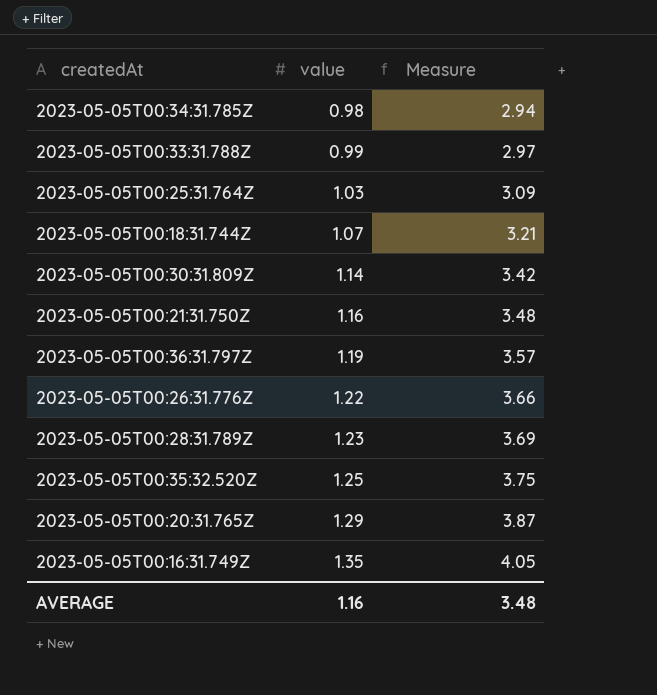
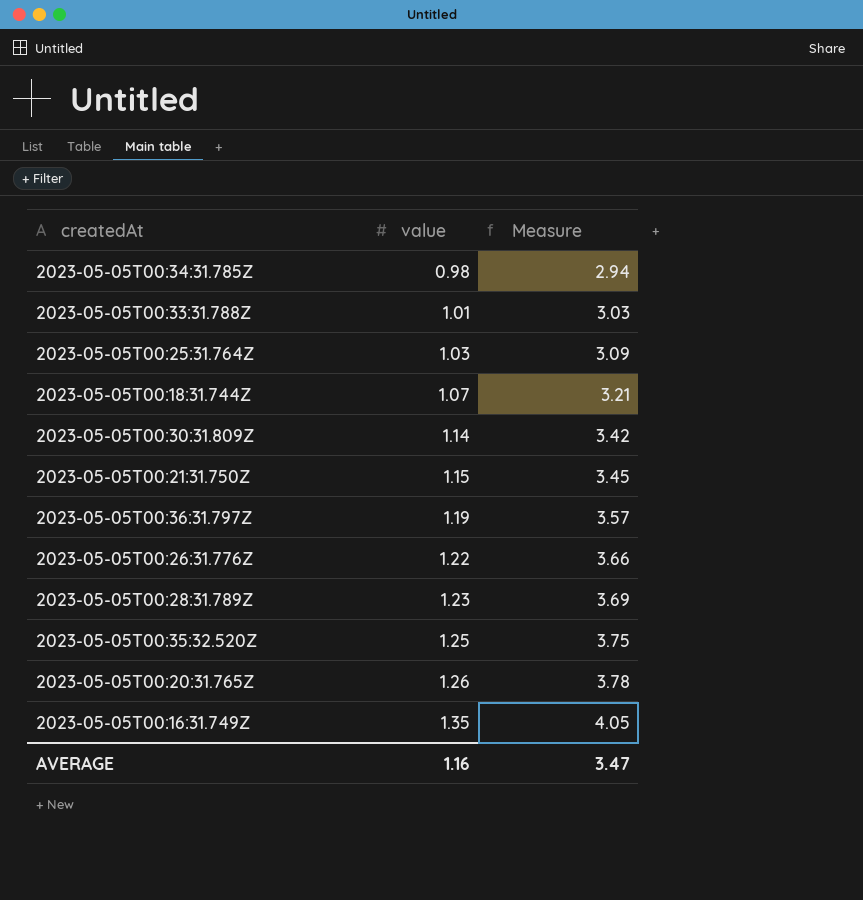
2023-05-05T00:33:31.788Z | value: 0.99 -> 1.01
2023-05-05T00:33:31.788Z | Measure: 2.97 -> 3.03
2023-05-05T00:21:31.750Z | value: 1.16 -> 1.15
2023-05-05T00:21:31.750Z | Measure: 3.48 -> 3.45
2023-05-05T00:20:31.765Z | value: 1.29 -> 1.26
2023-05-05T00:20:31.765Z | Measure: 3.87 -> 3.78
AVERAGE | Measure: 3.48 -> 3.47

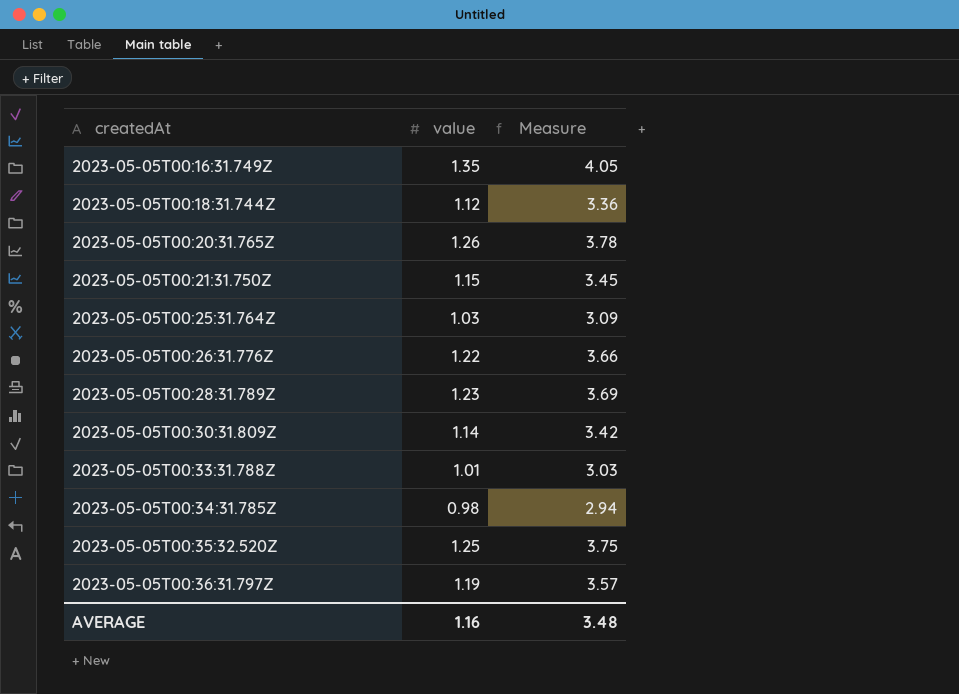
row order: value ascending -> createdAt ascending
2023-05-05T00:18:31.744Z | value: 1.07 -> 1.12
2023-05-05T00:18:31.744Z | Measure: 3.21 -> 3.36
AVERAGE | Measure: 3.47 -> 3.48

